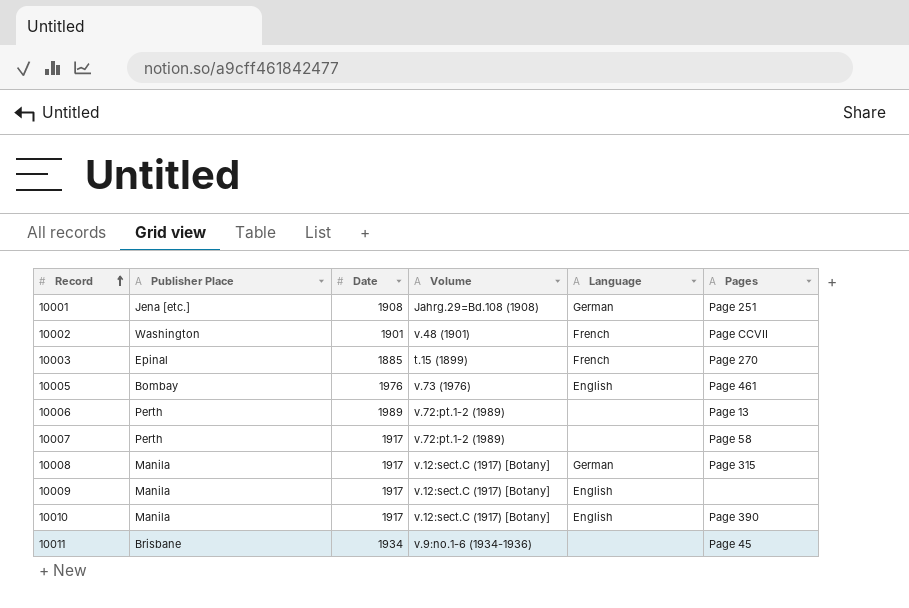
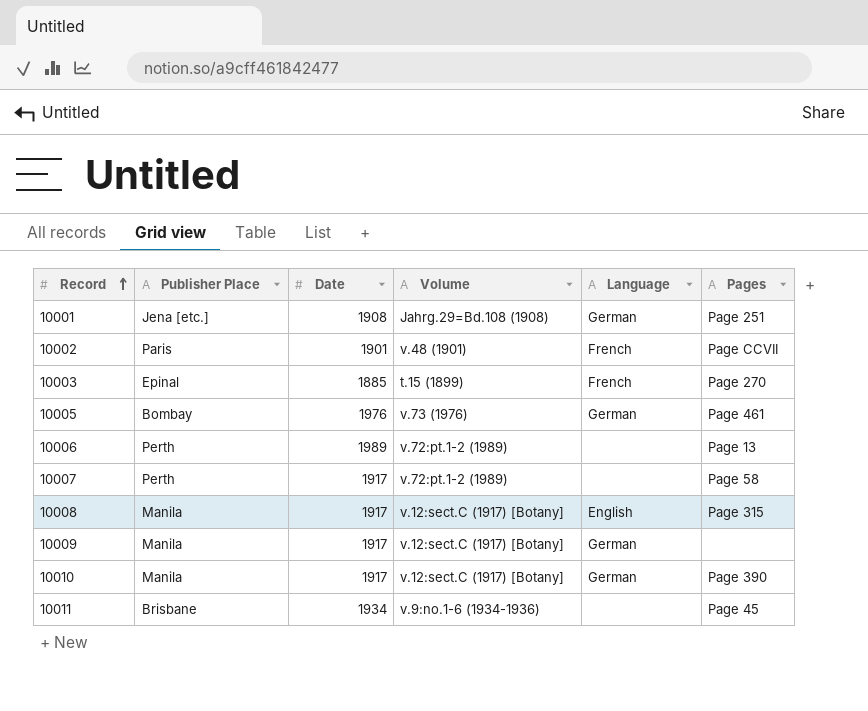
10002 | Publisher Place: Washington -> Paris
10005 | Language: English -> German
10008 | Language: German -> English
10009 | Language: English -> German
10010 | Language: English -> German

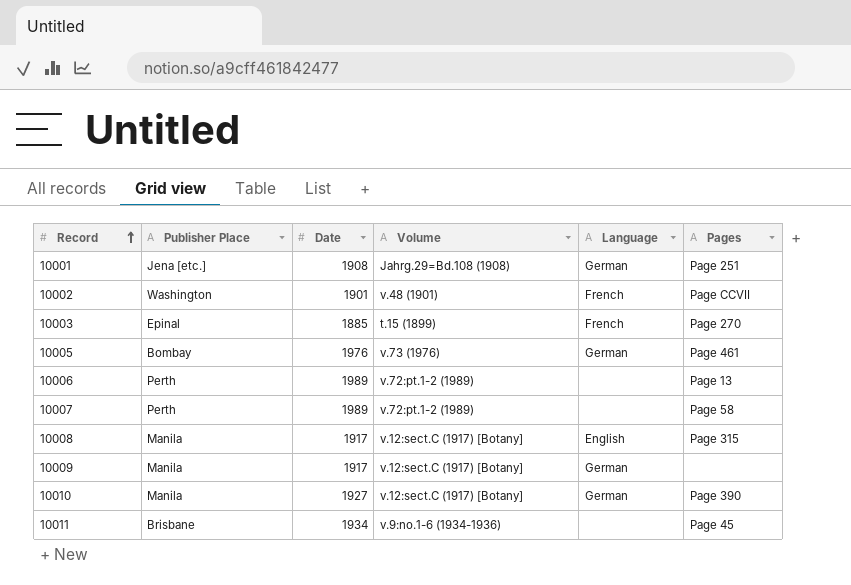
10002 | Publisher Place: Paris -> Washington
10007 | Date: 1917 -> 1989
10010 | Date: 1917 -> 1927

